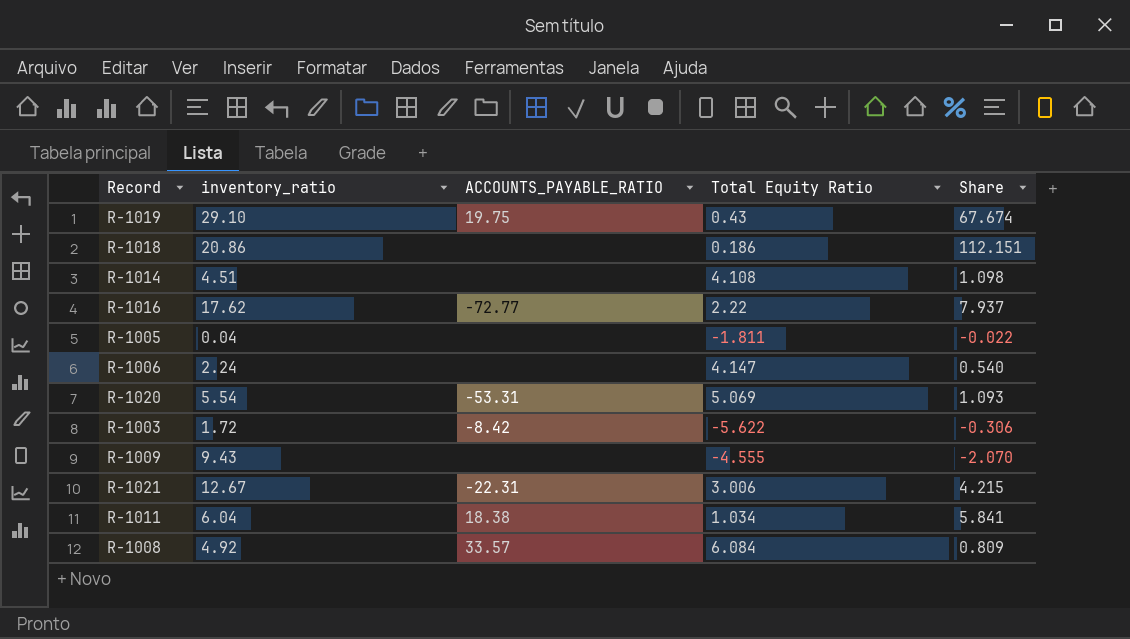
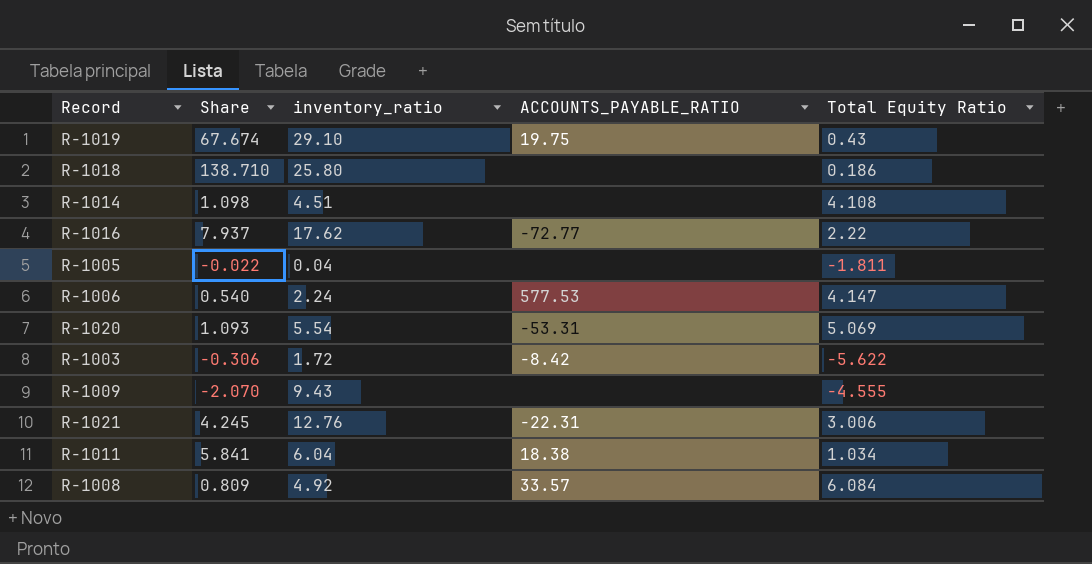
column Share | position: 5 -> 2
R-1018 | Share: 112.151 -> 138.710
R-1018 | inventory_ratio: 20.86 -> 25.80
R-1006 | ACCOUNTS_PAYABLE_RATIO: none -> 577.53
R-1021 | Share: 4.215 -> 4.245
R-1021 | inventory_ratio: 12.67 -> 12.76

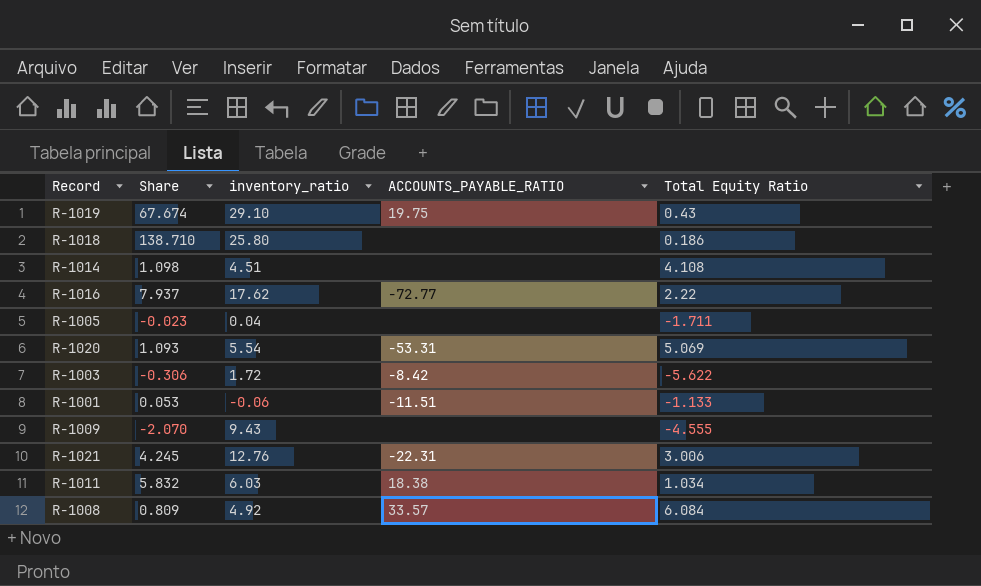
row R-1006: 0.540 | 2.24 | 577.53 | 4.147 -> none
R-1005 | Share: -0.022 -> -0.023
R-1005 | Total Equity Ratio: -1.811 -> -1.711
row R-1001: none -> 0.053 | -0.06 | -11.51 | -1.133
R-1011 | Share: 5.841 -> 5.832
R-1011 | inventory_ratio: 6.04 -> 6.03

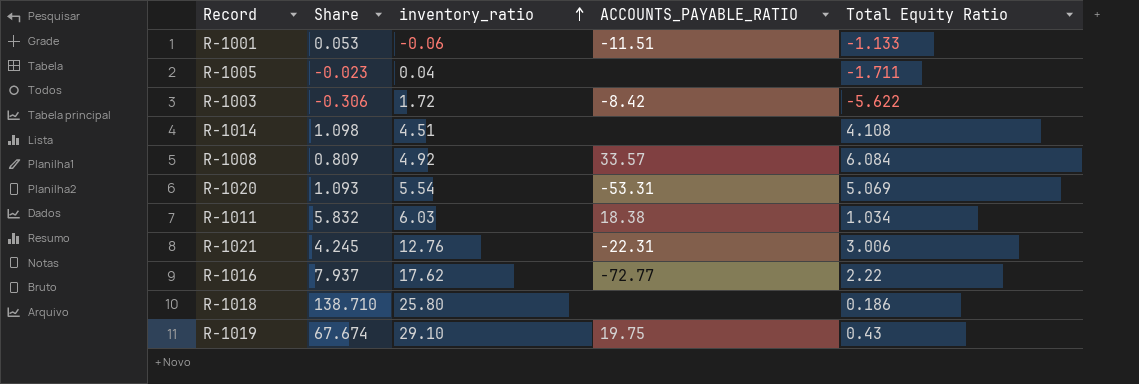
row order: none -> inventory_ratio ascending
row R-1009: -2.070 | 9.43 | none | -4.555 -> none

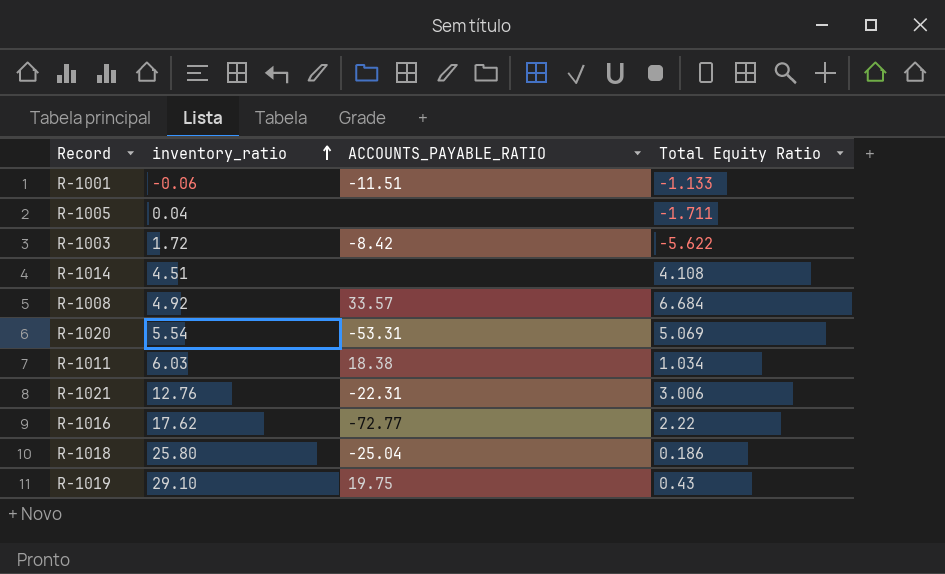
column Share | formula: [inventory_ratio] / [Total Equity Ratio] -> none
R-1008 | Total Equity Ratio: 6.084 -> 6.684
R-1018 | ACCOUNTS_PAYABLE_RATIO: none -> -25.04

